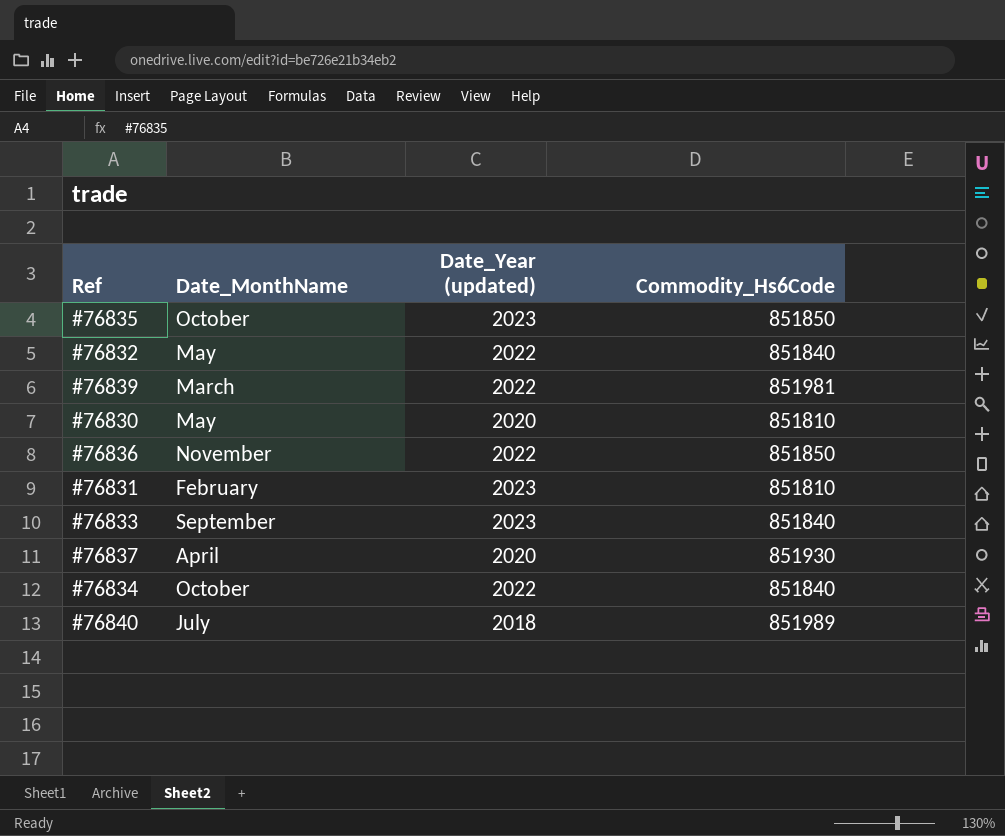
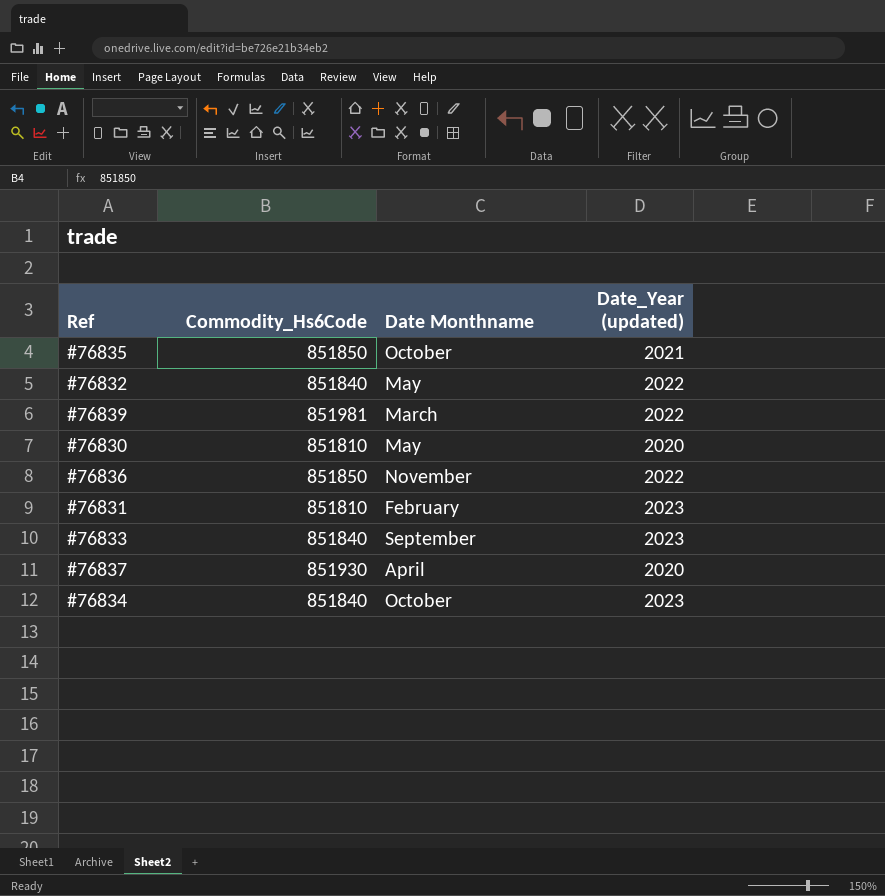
column Commodity_Hs6Code | position: 4 -> 2
column name: Date_MonthName -> Date Monthname
row #76840: July | 2018 | 851989 -> none
#76835 | Date_Year (updated): 2023 -> 2021
#76834 | Date_Year (updated): 2022 -> 2023

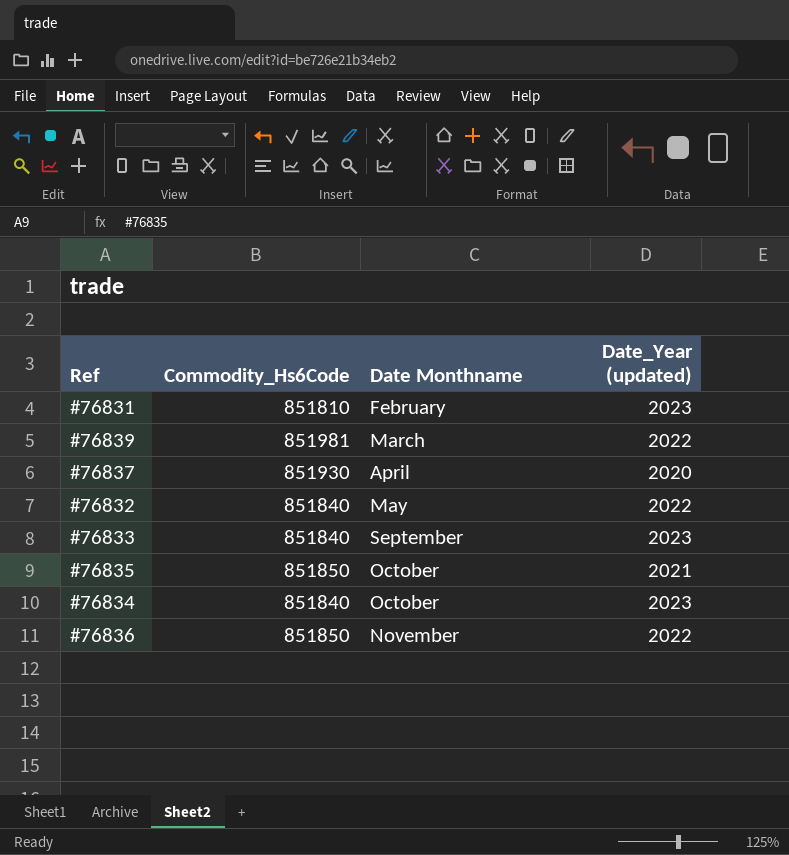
row order: none -> Date Monthname ascending
row #76830: 851810 | May | 2020 -> none

